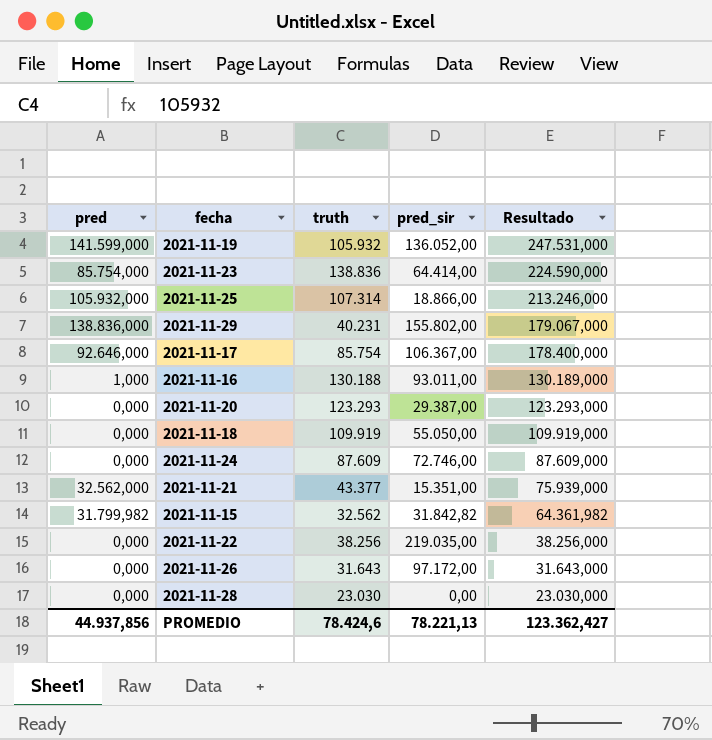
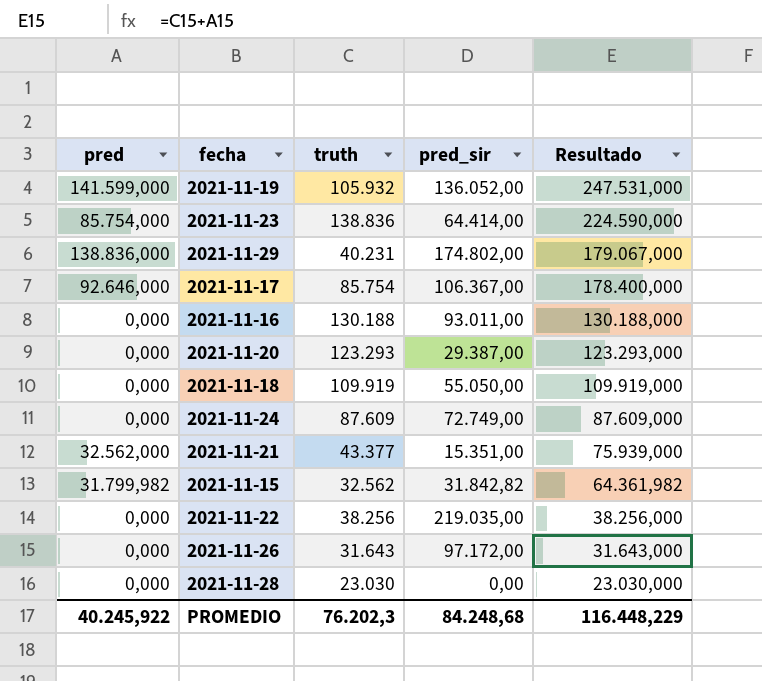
row 2021-11-25: 105.932,000 | 107.314 | 18.866,00 | 213.246,000 -> none
2021-11-29 | pred_sir: 155.802,00 -> 174.802,00
2021-11-16 | pred: 1,000 -> 0,000
2021-11-16 | Resultado: 130.189,000 -> 130.188,000
2021-11-24 | pred_sir: 72.746,00 -> 72.749,00
PROMEDIO | pred: 44.937,856 -> 40.245,922
PROMEDIO | truth: 78.424,6 -> 76.202,3
PROMEDIO | pred_sir: 78.221,13 -> 84.248,68
PROMEDIO | Resultado: 123.362,427 -> 116.448,229

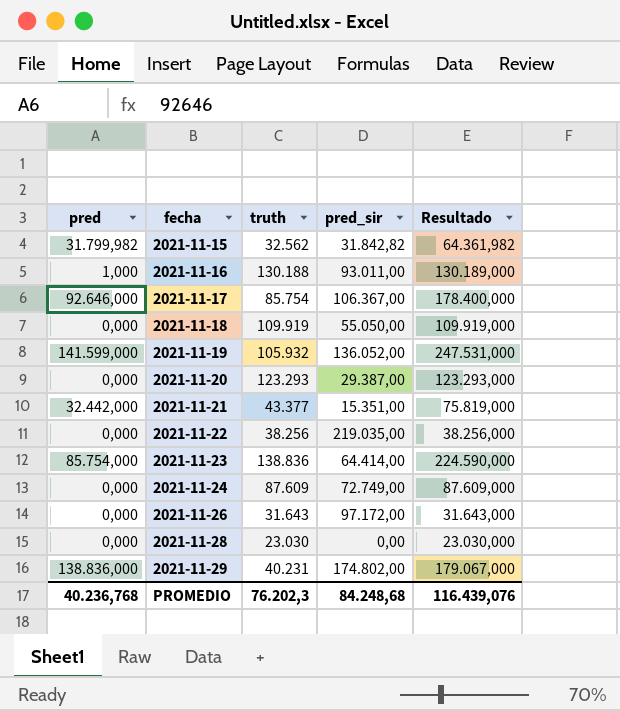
row order: Resultado descending -> fecha ascending
2021-11-16 | pred: 0,000 -> 1,000
2021-11-16 | Resultado: 130.188,000 -> 130.189,000
2021-11-21 | pred: 32.562,000 -> 32.442,000
2021-11-21 | Resultado: 75.939,000 -> 75.819,000
PROMEDIO | pred: 40.245,922 -> 40.236,768
PROMEDIO | Resultado: 116.448,229 -> 116.439,076

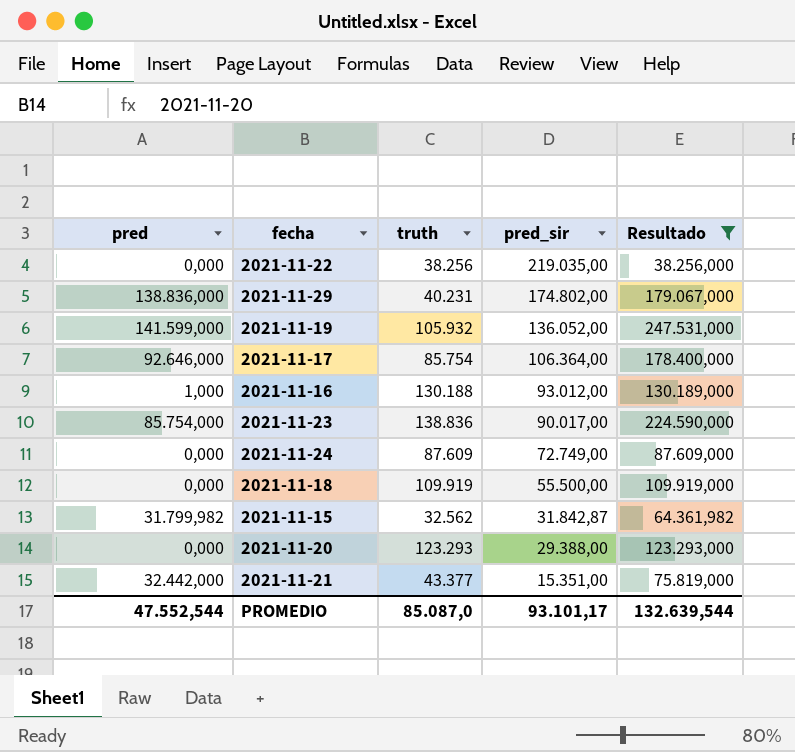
filter: none -> Resultado >= 38.256,000
row order: fecha ascending -> pred_sir descending
2021-11-17 | pred_sir: 106.367,00 -> 106.364,00
2021-11-16 | pred_sir: 93.011,00 -> 93.012,00
2021-11-23 | pred_sir: 64.414,00 -> 90.017,00
2021-11-18 | pred_sir: 55.050,00 -> 55.500,00
2021-11-15 | pred_sir: 31.842,82 -> 31.842,87
2021-11-20 | pred_sir: 29.387,00 -> 29.388,00
PROMEDIO | pred: 40.236,768 -> 47.552,544
PROMEDIO | truth: 76.202,3 -> 85.087,0
PROMEDIO | pred_sir: 84.248,68 -> 93.101,17
PROMEDIO | Resultado: 116.439,076 -> 132.639,544

